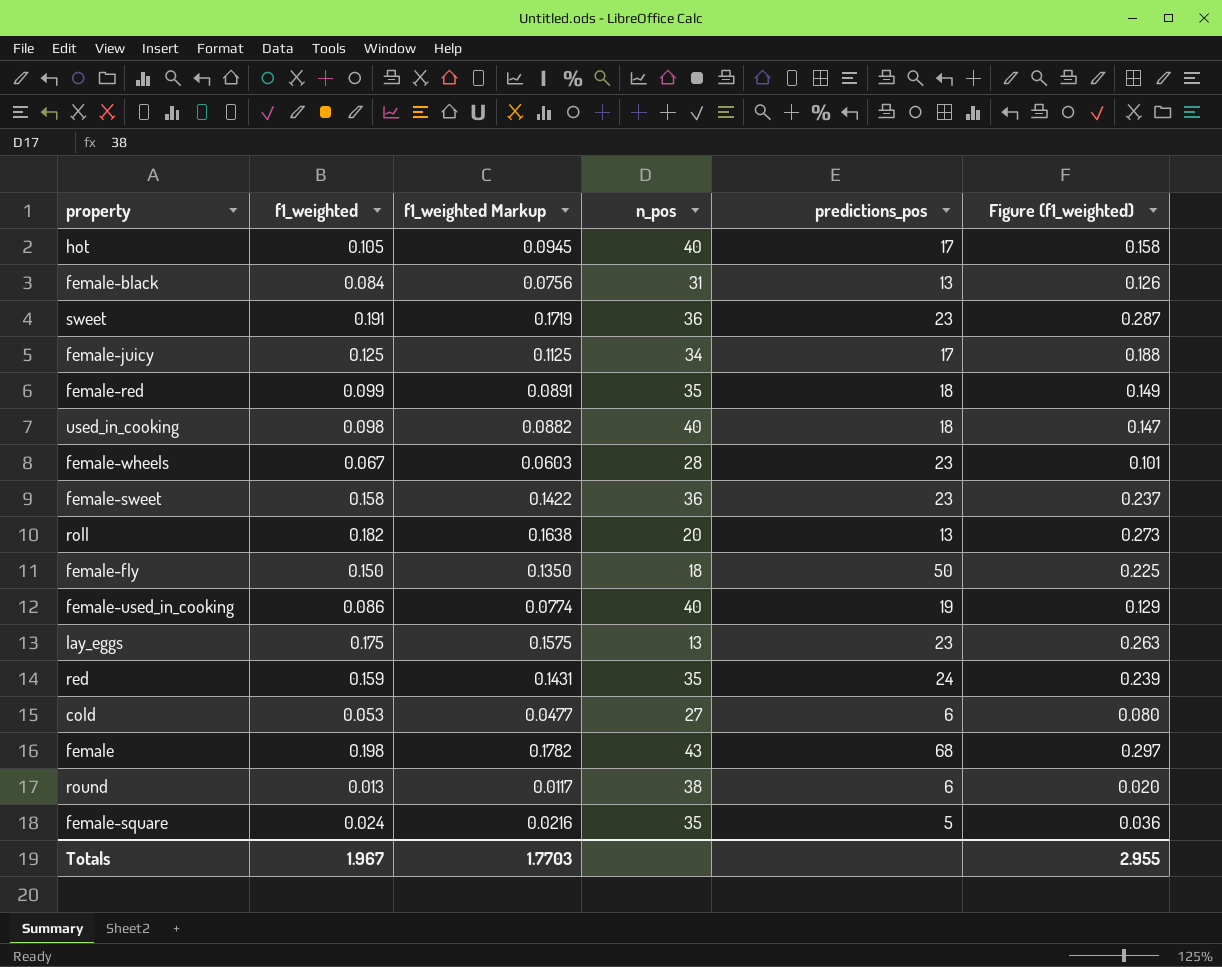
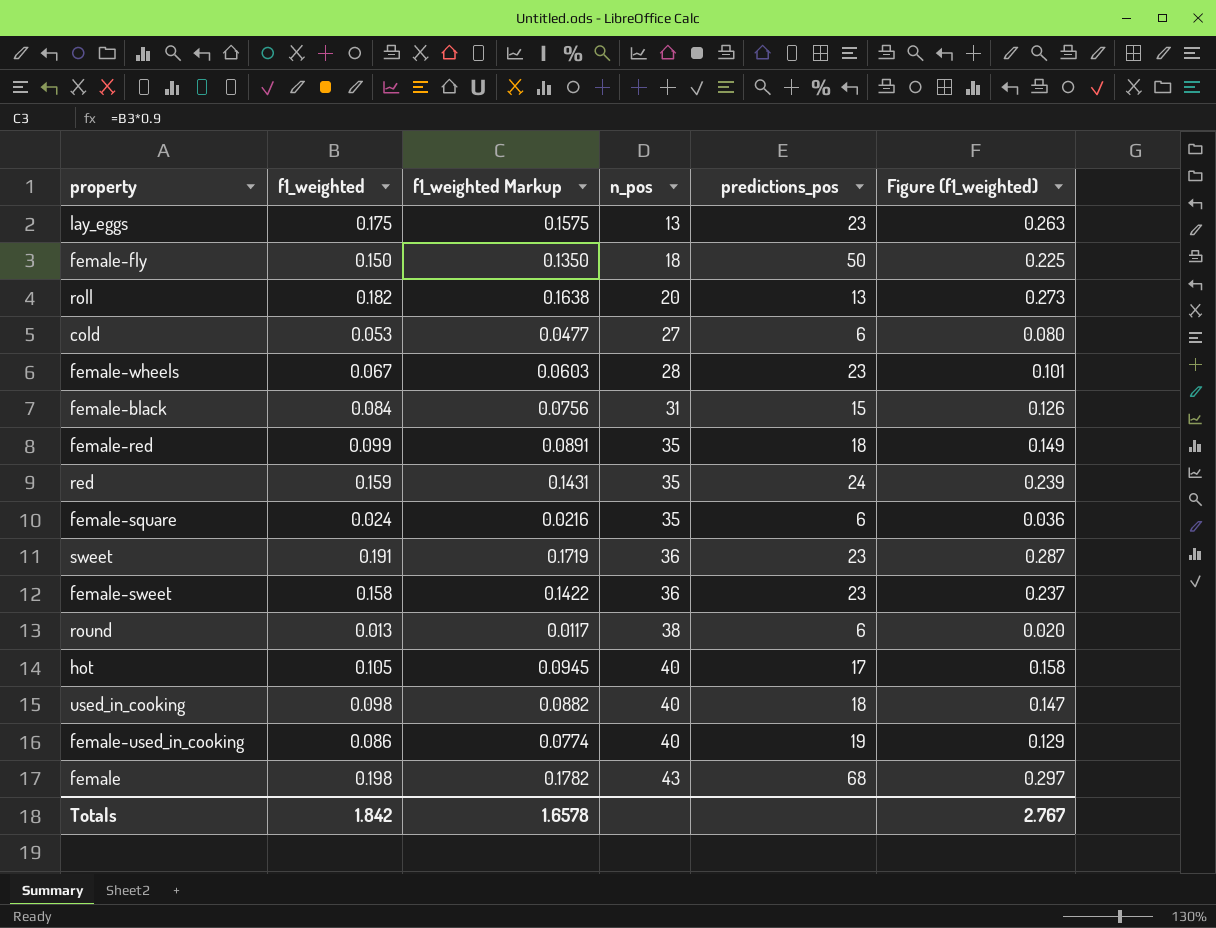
row order: none -> n_pos ascending
row female-juicy: 0.125 | 0.1125 | 34 | 17 | 0.188 -> none
female-black | predictions_pos: 13 -> 15
female-square | predictions_pos: 5 -> 6
Totals | f1_weighted: 1.967 -> 1.842
Totals | f1_weighted Markup: 1.7703 -> 1.6578
Totals | Figure (f1_weighted): 2.955 -> 2.767

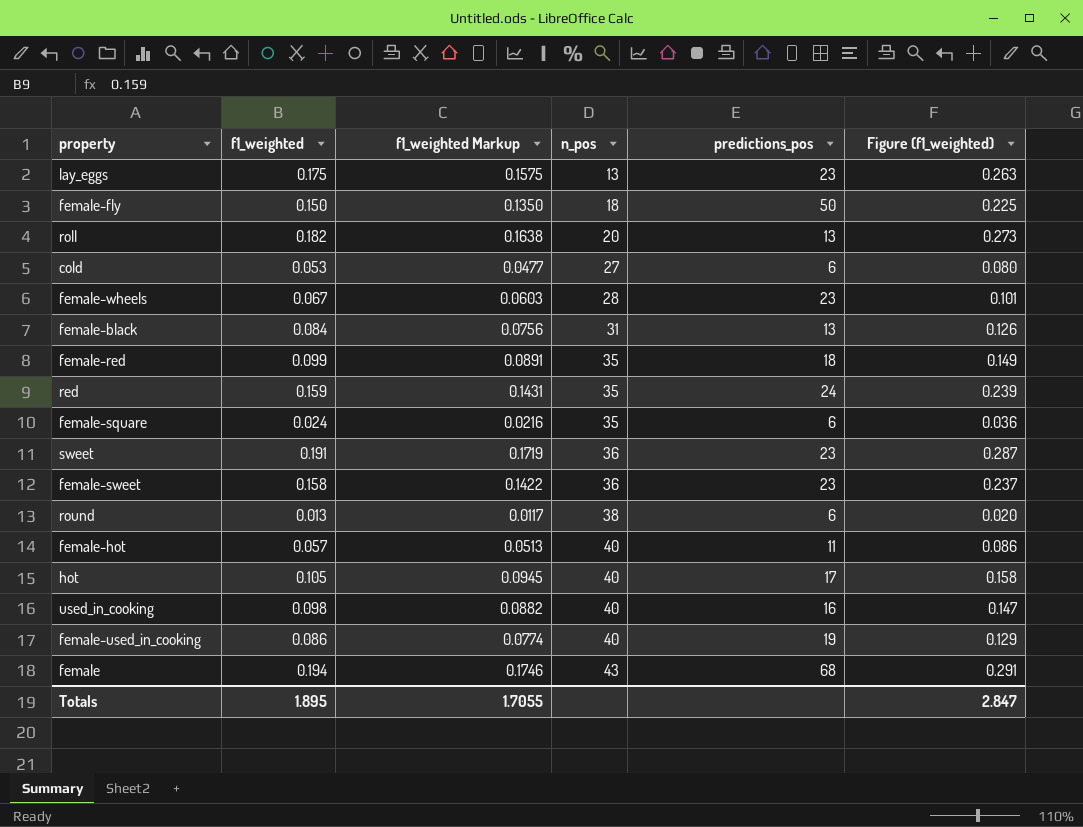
female-black | predictions_pos: 15 -> 13
row female-hot: none -> 0.057 | 0.0513 | 40 | 11 | 0.086
used_in_cooking | predictions_pos: 18 -> 16
female | f1_weighted: 0.198 -> 0.194
female | f1_weighted Markup: 0.1782 -> 0.1746
female | Figure (f1_weighted): 0.297 -> 0.291
Totals | f1_weighted: 1.842 -> 1.895
Totals | f1_weighted Markup: 1.6578 -> 1.7055
Totals | Figure (f1_weighted): 2.767 -> 2.847

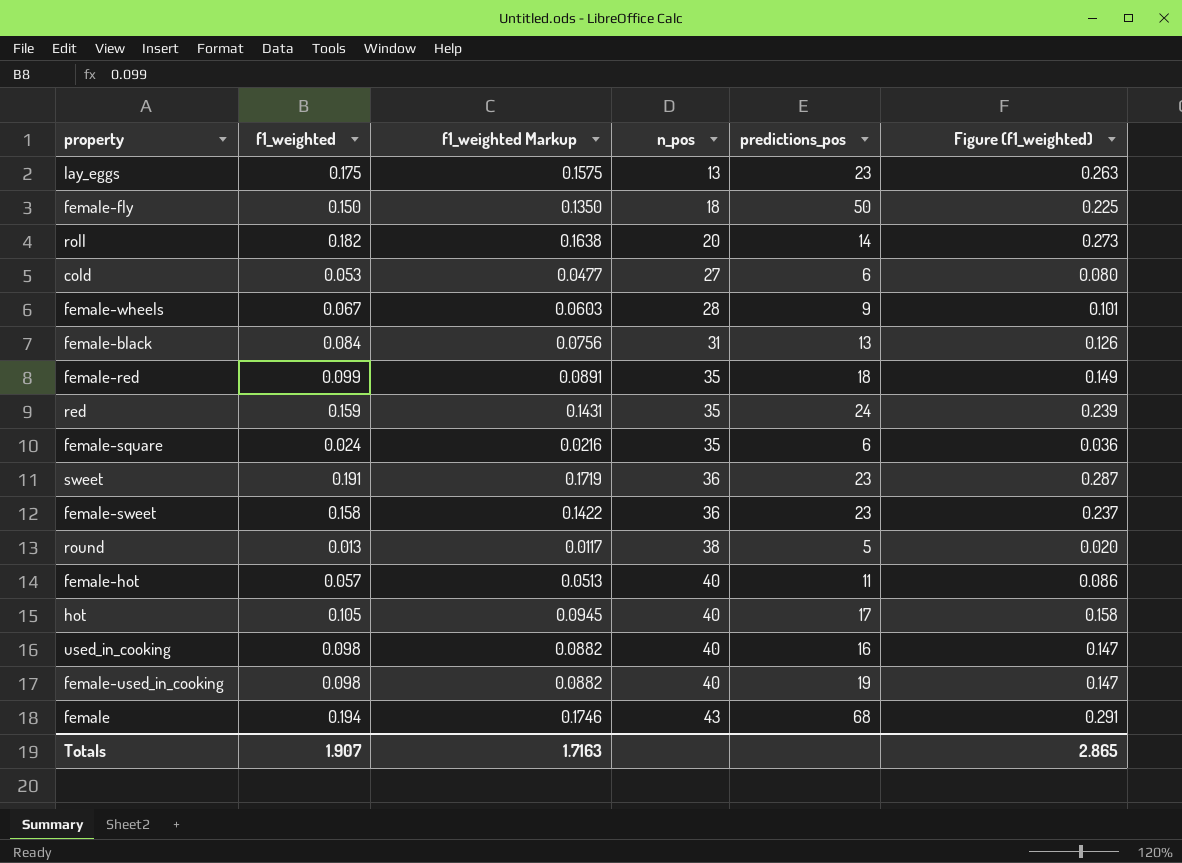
roll | predictions_pos: 13 -> 14
female-wheels | predictions_pos: 23 -> 9
round | predictions_pos: 6 -> 5
female-used_in_cooking | f1_weighted: 0.086 -> 0.098
female-used_in_cooking | f1_weighted Markup: 0.0774 -> 0.0882
female-used_in_cooking | Figure (f1_weighted): 0.129 -> 0.147
Totals | f1_weighted: 1.895 -> 1.907
Totals | f1_weighted Markup: 1.7055 -> 1.7163
Totals | Figure (f1_weighted): 2.847 -> 2.865

